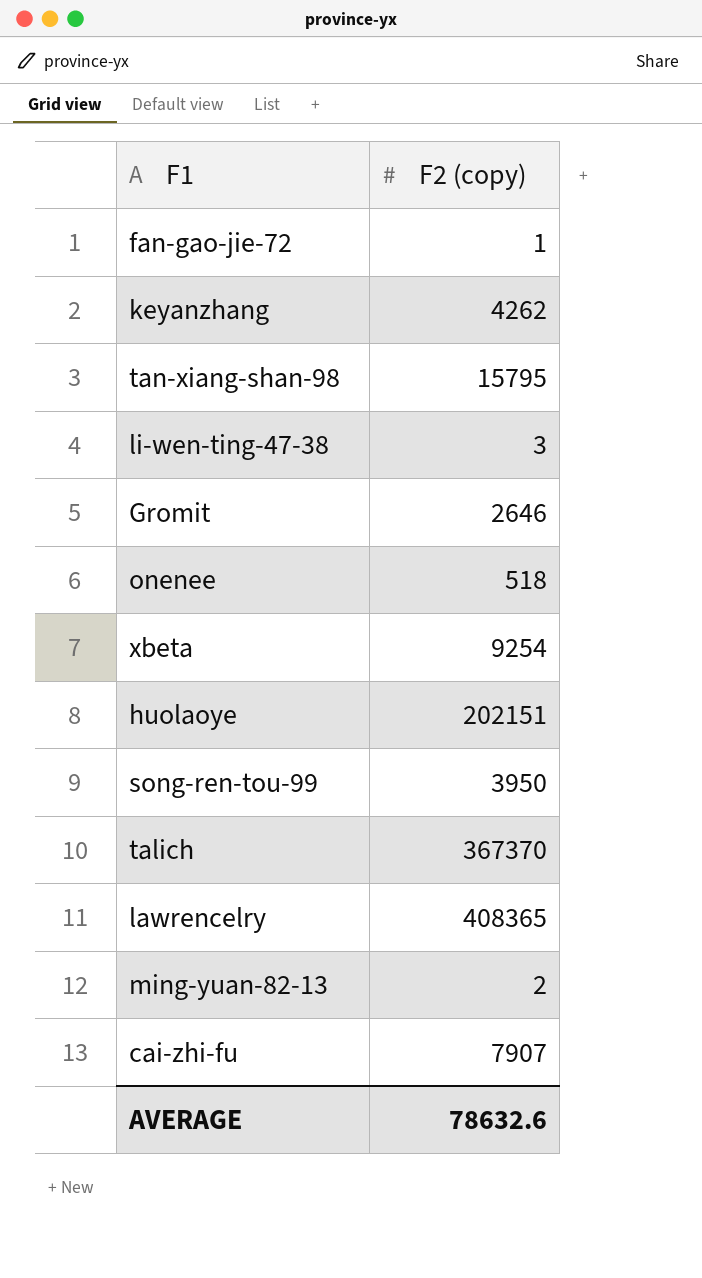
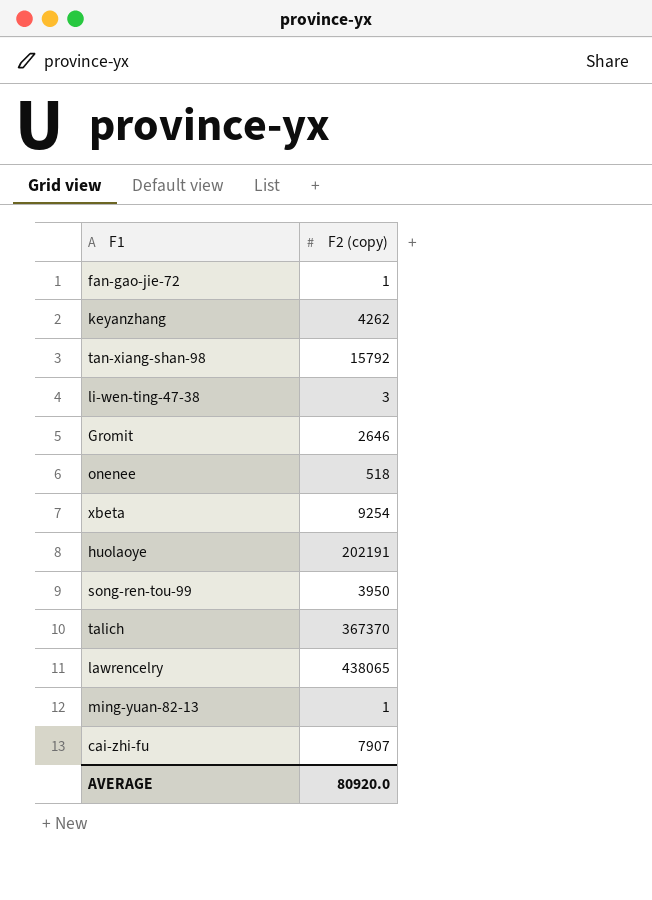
tan-xiang-shan-98 | F2 (copy): 15795 -> 15792
huolaoye | F2 (copy): 202151 -> 202191
lawrencelry | F2 (copy): 408365 -> 438065
ming-yuan-82-13 | F2 (copy): 2 -> 1
AVERAGE | F2 (copy): 78632.6 -> 80920.0

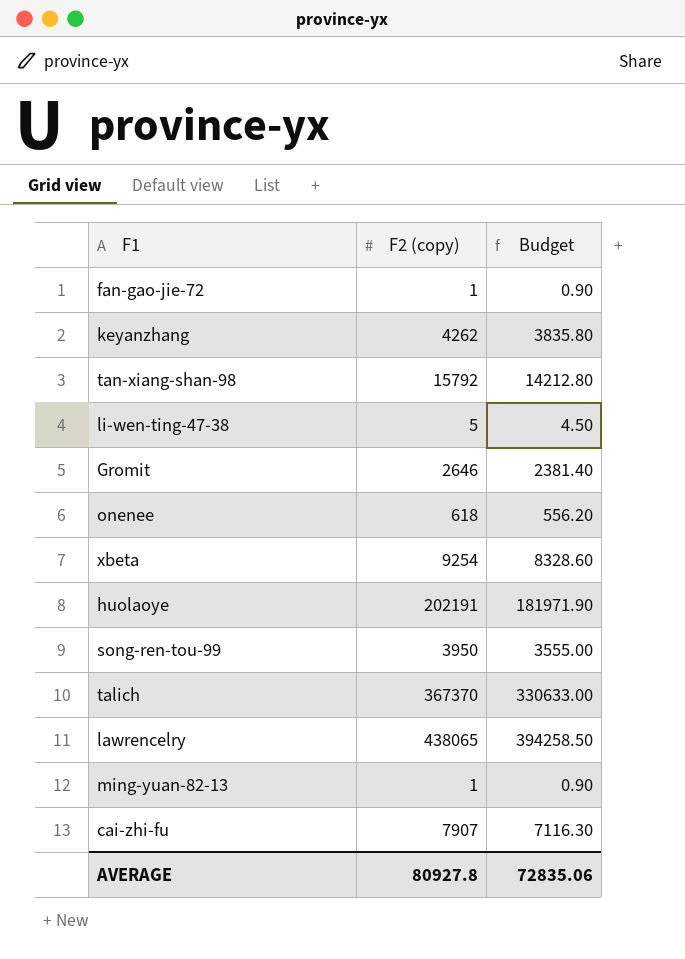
column Budget | formula: none -> [F2 (copy)] * 0.9
li-wen-ting-47-38 | F2 (copy): 3 -> 5
onenee | F2 (copy): 518 -> 618
AVERAGE | F2 (copy): 80920.0 -> 80927.8

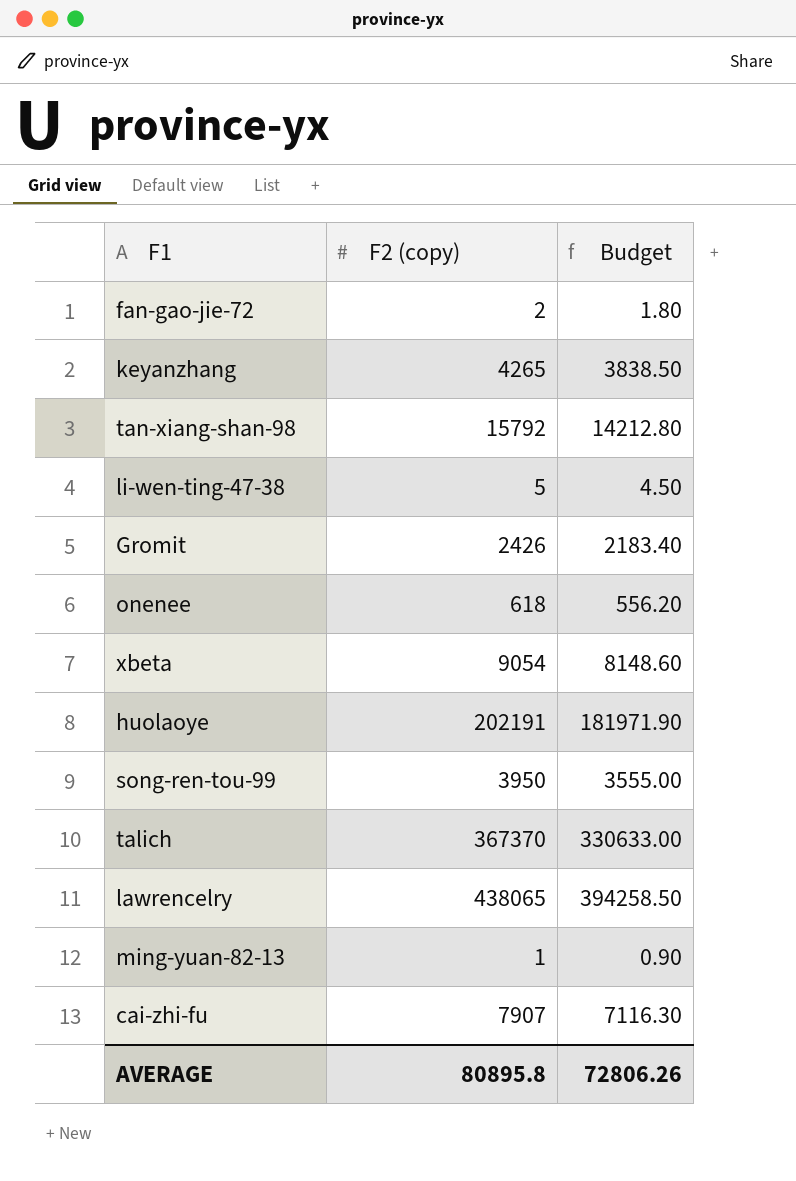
fan-gao-jie-72 | F2 (copy): 1 -> 2
fan-gao-jie-72 | Budget: 0.90 -> 1.80
keyanzhang | F2 (copy): 4262 -> 4265
keyanzhang | Budget: 3835.80 -> 3838.50
Gromit | F2 (copy): 2646 -> 2426
Gromit | Budget: 2381.40 -> 2183.40
xbeta | F2 (copy): 9254 -> 9054
xbeta | Budget: 8328.60 -> 8148.60
AVERAGE | F2 (copy): 80927.8 -> 80895.8
AVERAGE | Budget: 72835.06 -> 72806.26

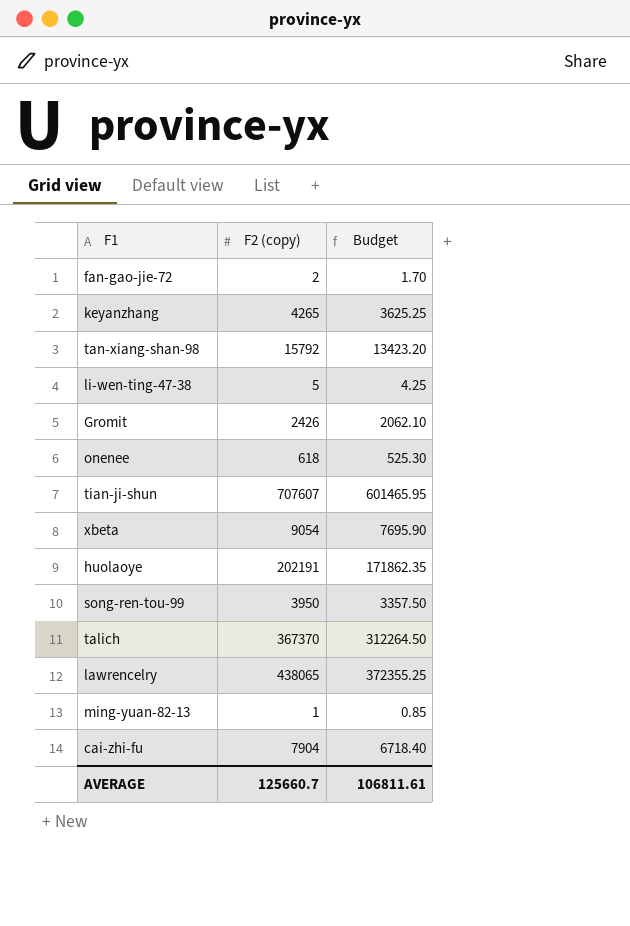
column Budget | formula: [F2 (copy)] * 0.9 -> [F2 (copy)] * 0.85
row tian-ji-shun: none -> 707607 | 601465.95
cai-zhi-fu | F2 (copy): 7907 -> 7904
AVERAGE | F2 (copy): 80895.8 -> 125660.7
AVERAGE | Budget: 72806.26 -> 106811.61

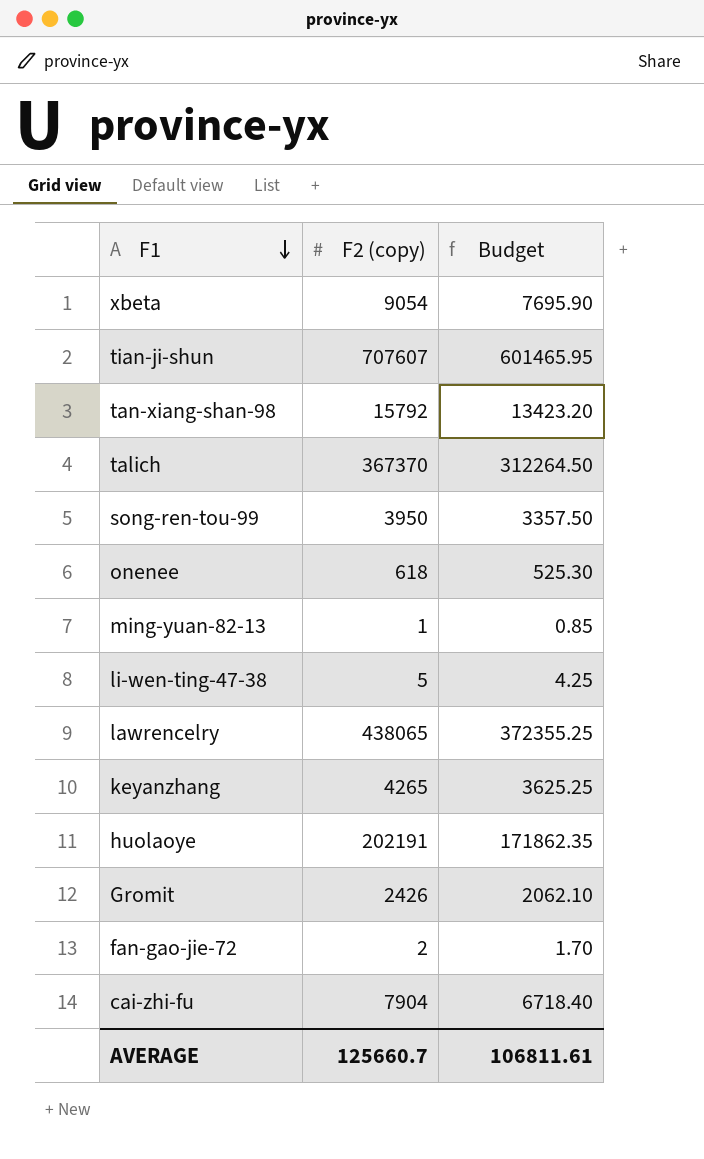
row order: none -> F1 descending

